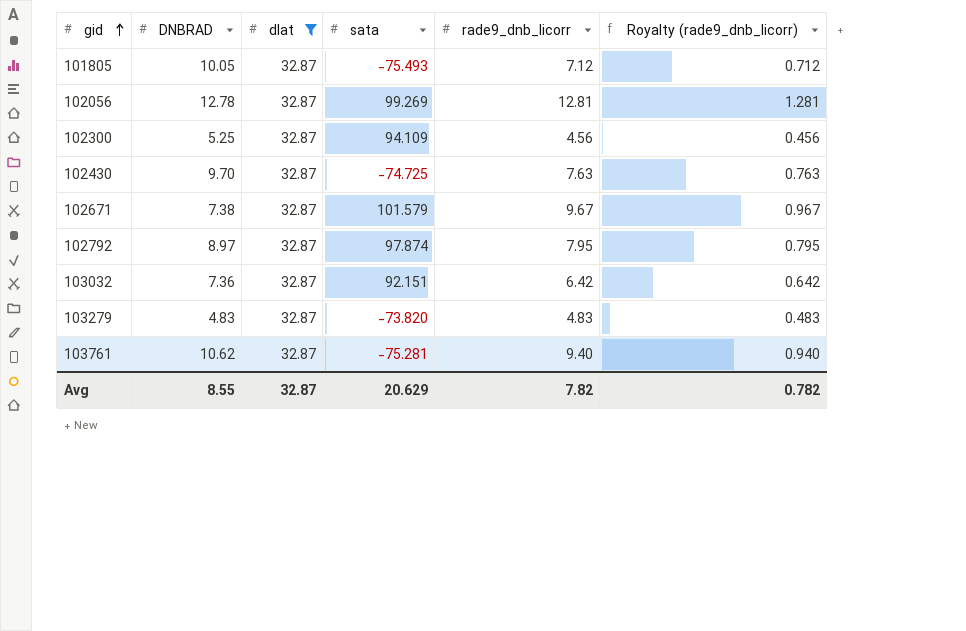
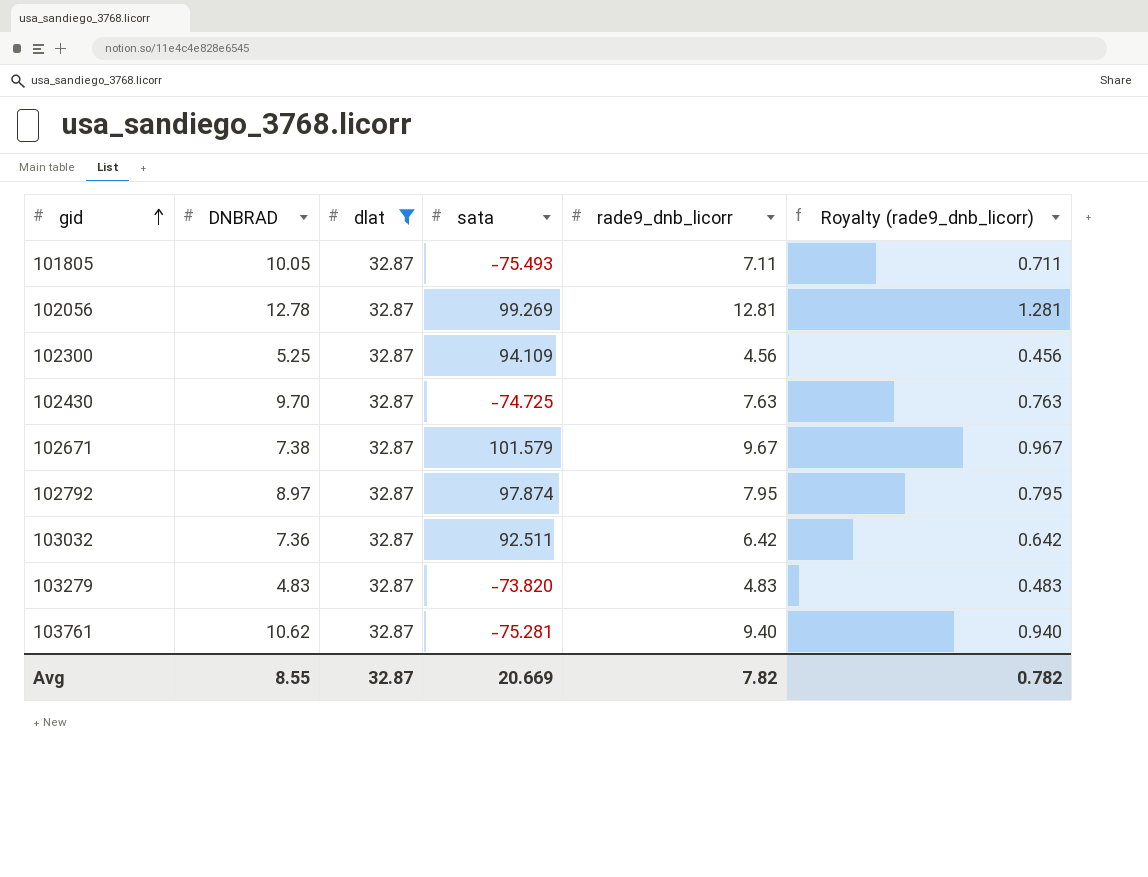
101805 | rade9_dnb_licorr: 7.12 -> 7.11
101805 | Royalty (rade9_dnb_licorr): 0.712 -> 0.711
103032 | sata: 92.151 -> 92.511
Avg | sata: 20.629 -> 20.669

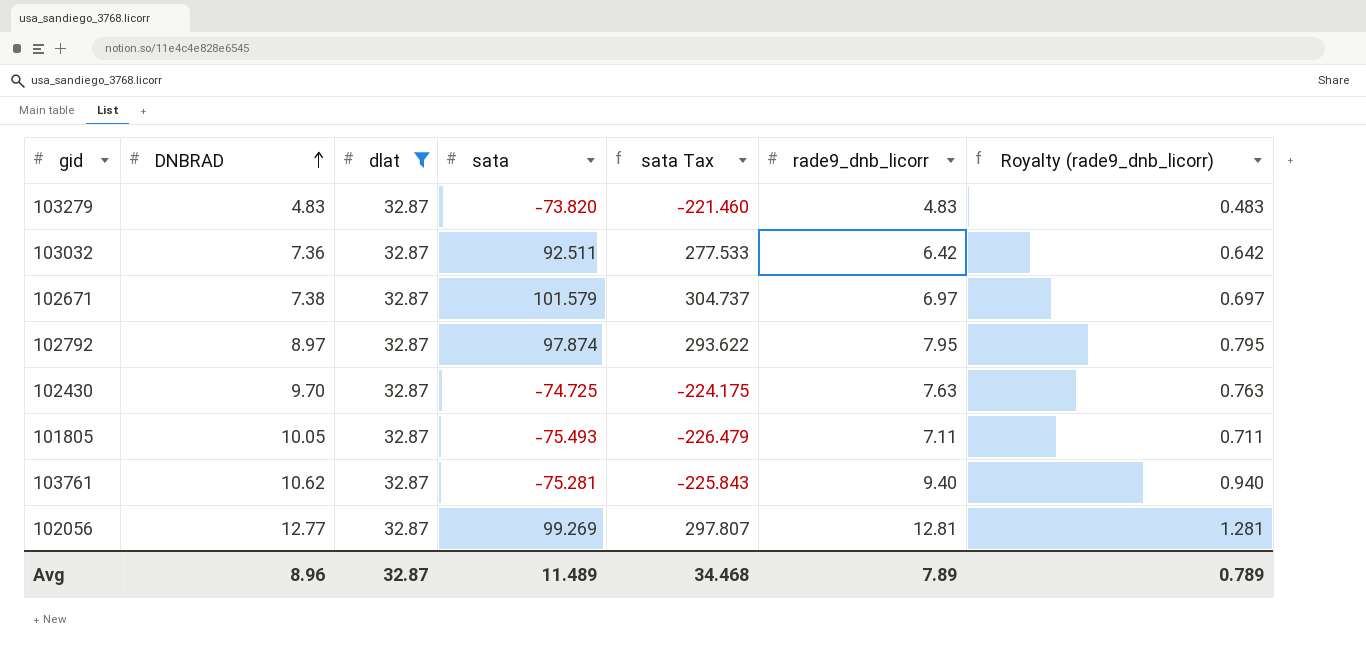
row order: gid ascending -> DNBRAD ascending
column sata Tax | formula: none -> [sata] * 3
row 102300: 5.25 | 32.87 | 94.109 | 4.56 | 0.456 -> none
102671 | rade9_dnb_licorr: 9.67 -> 6.97
102671 | Royalty (rade9_dnb_licorr): 0.967 -> 0.697
102056 | DNBRAD: 12.78 -> 12.77
Avg | DNBRAD: 8.55 -> 8.96
Avg | sata: 20.669 -> 11.489
Avg | rade9_dnb_licorr: 7.82 -> 7.89
Avg | Royalty (rade9_dnb_licorr): 0.782 -> 0.789

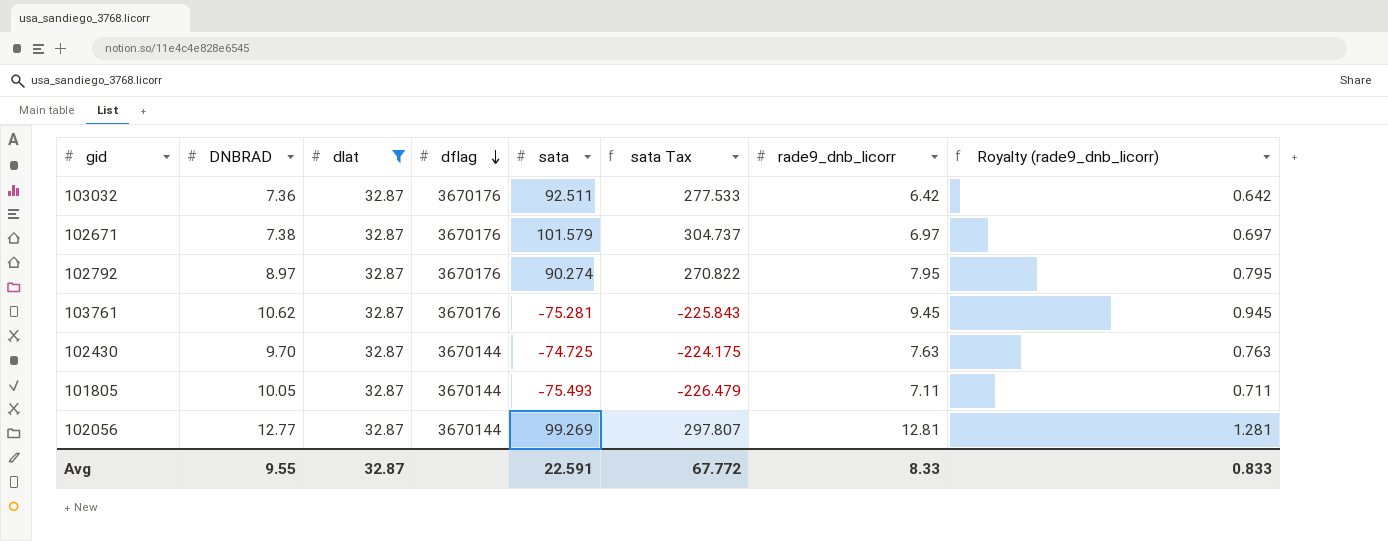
row order: DNBRAD ascending -> dflag descending
column dflag | position: none -> 4
row 103279: 4.83 | 32.87 | -73.820 | -221.460 | 4.83 | 0.483 -> none
102792 | sata: 97.874 -> 90.274
102792 | sata Tax: 293.622 -> 270.822
103761 | rade9_dnb_licorr: 9.40 -> 9.45
103761 | Royalty (rade9_dnb_licorr): 0.940 -> 0.945
Avg | DNBRAD: 8.96 -> 9.55
Avg | sata: 11.489 -> 22.591
Avg | sata Tax: 34.468 -> 67.772
Avg | rade9_dnb_licorr: 7.89 -> 8.33
Avg | Royalty (rade9_dnb_licorr): 0.789 -> 0.833

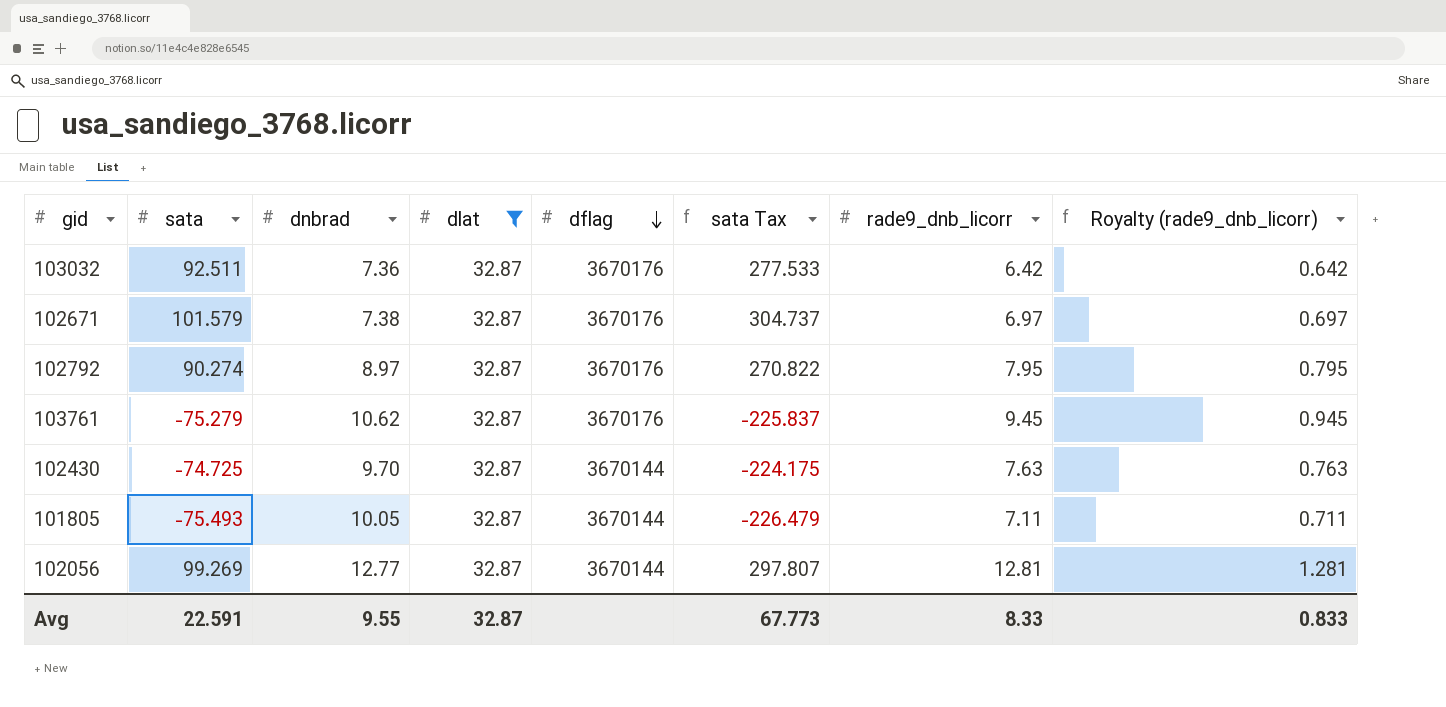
column sata | position: 5 -> 2
column name: DNBRAD -> dnbrad
103761 | sata: -75.281 -> -75.279
103761 | sata Tax: -225.843 -> -225.837
Avg | sata Tax: 67.772 -> 67.773

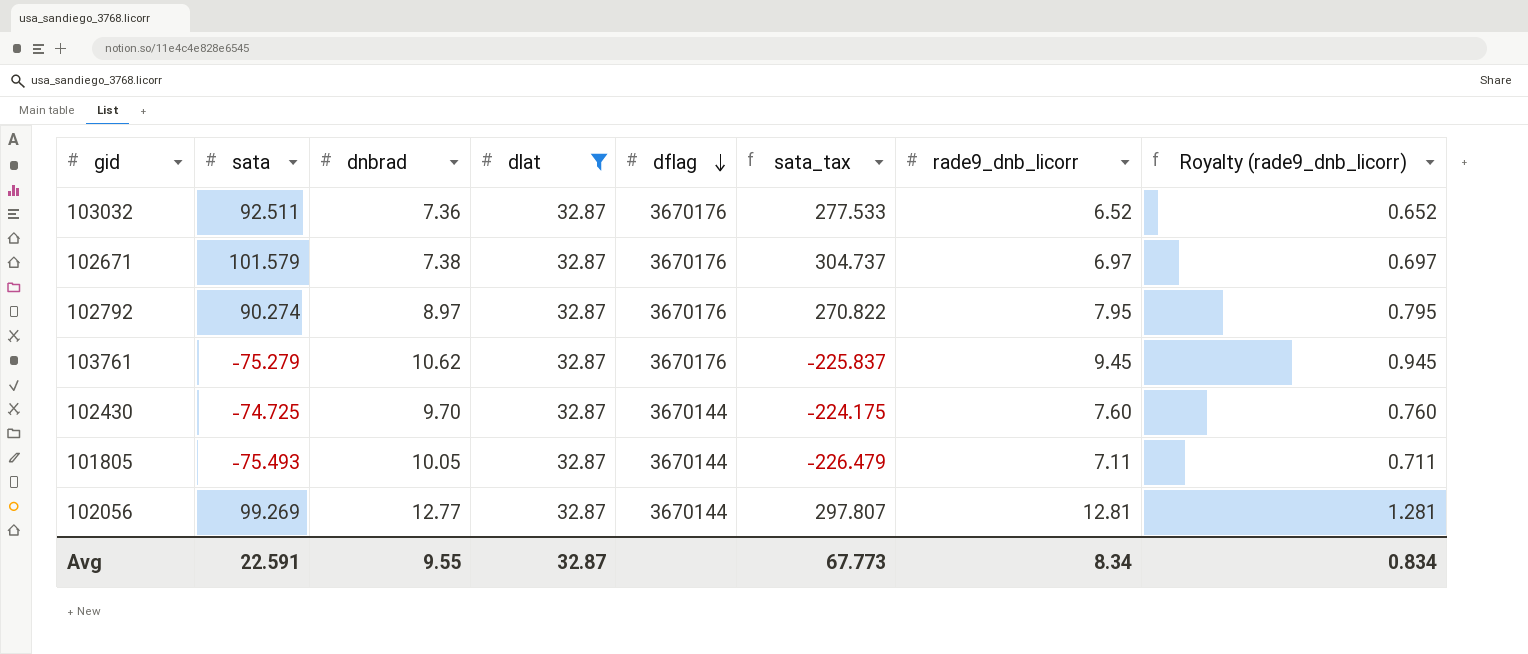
column name: sata Tax -> sata_tax
103032 | rade9_dnb_licorr: 6.42 -> 6.52
103032 | Royalty (rade9_dnb_licorr): 0.642 -> 0.652
102430 | rade9_dnb_licorr: 7.63 -> 7.60
102430 | Royalty (rade9_dnb_licorr): 0.763 -> 0.760
Avg | rade9_dnb_licorr: 8.33 -> 8.34
Avg | Royalty (rade9_dnb_licorr): 0.833 -> 0.834

